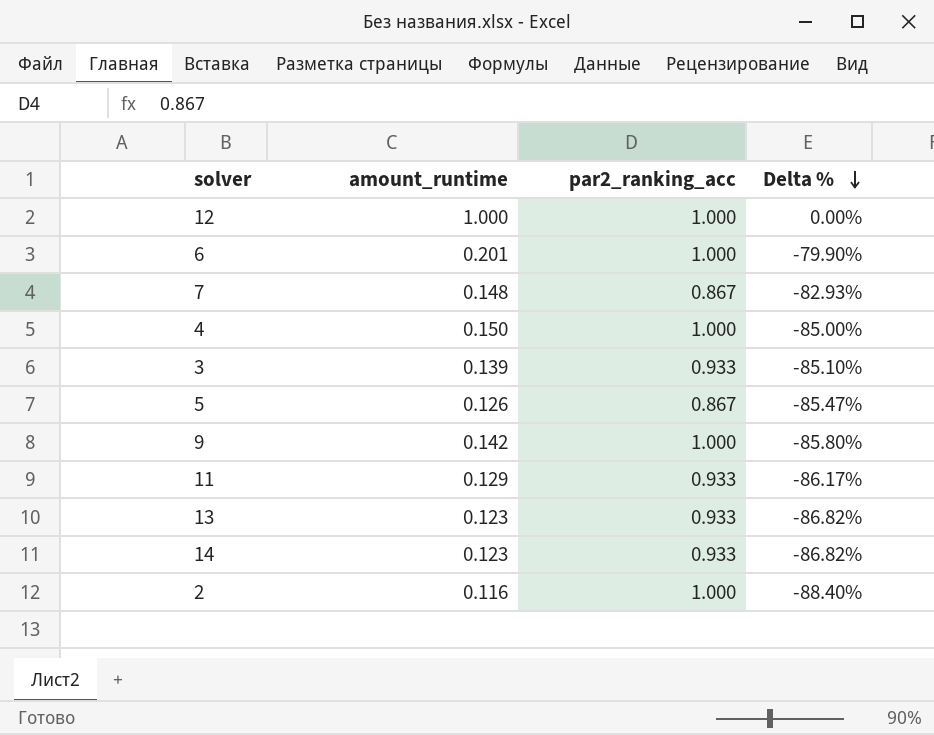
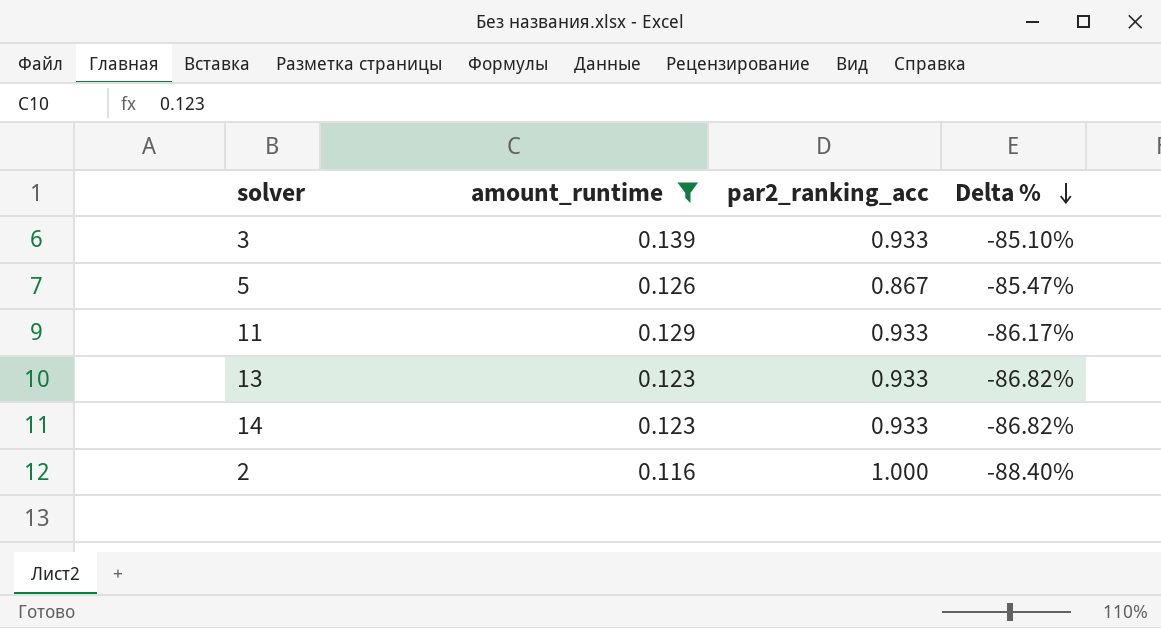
filter: none -> amount_runtime <= 0.139

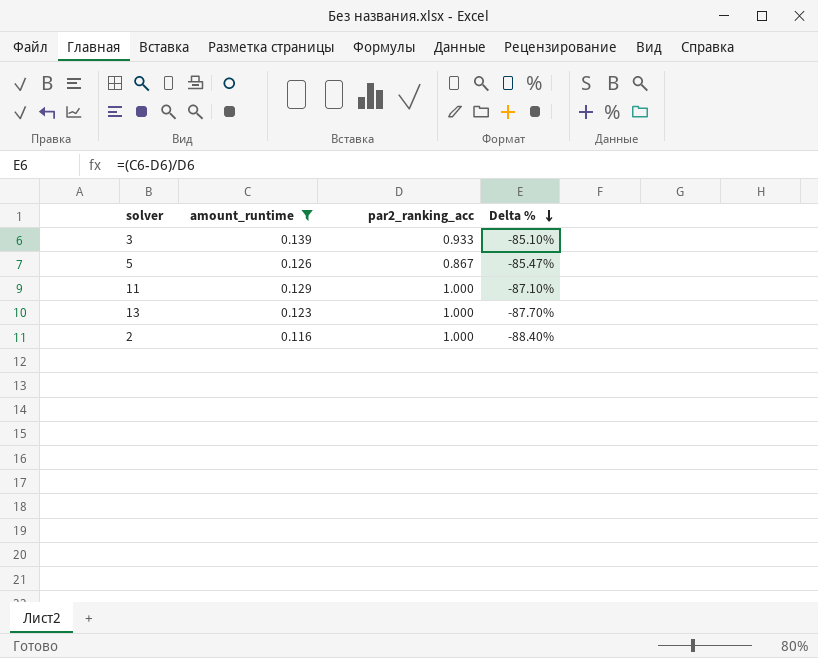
row 14: 0.123 | 0.933 | -86.82% -> none
11 | par2_ranking_acc: 0.933 -> 1.000
11 | Delta %: -86.17% -> -87.10%
13 | par2_ranking_acc: 0.933 -> 1.000
13 | Delta %: -86.82% -> -87.70%

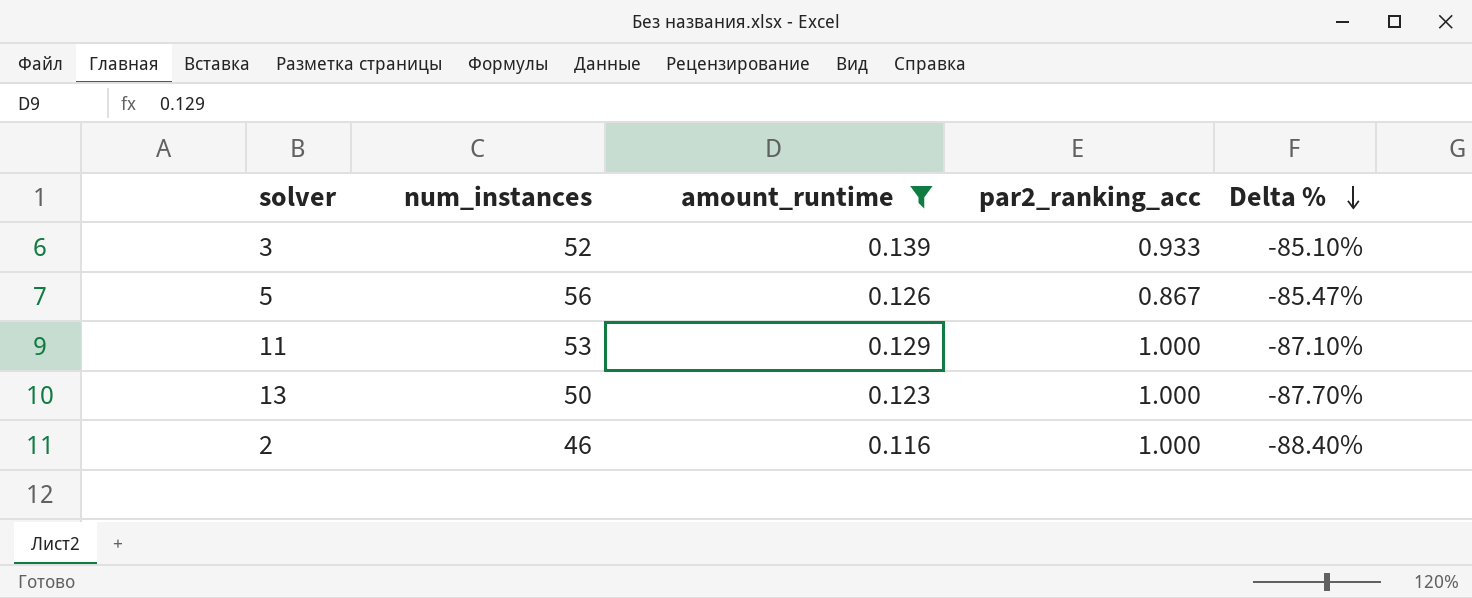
column num_instances | position: none -> 2

